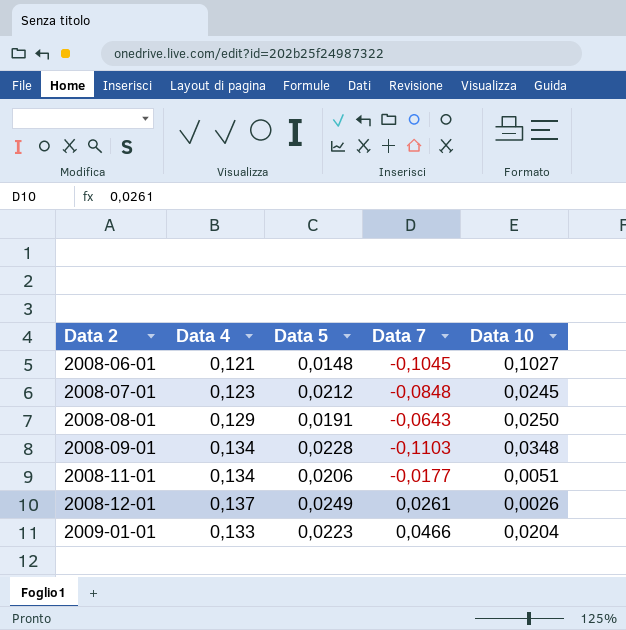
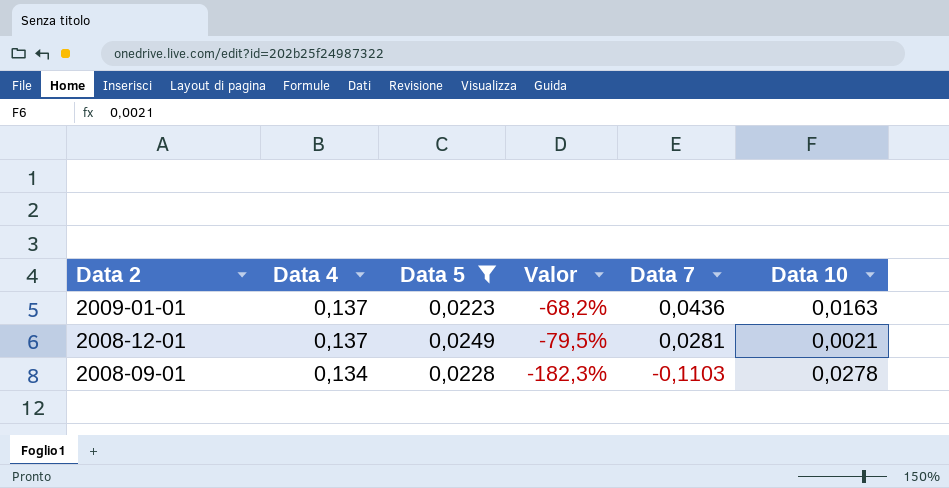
filter: none -> Data 5 >= 0,0223
row order: Data 2 ascending -> Data 2 descending
column Valor | formula: none -> ([Data 7] - [Data 4]) / [Data 4]
2009-01-01 | Data 4: 0,133 -> 0,137
2009-01-01 | Data 7: 0,0466 -> 0,0436
2009-01-01 | Data 10: 0,0204 -> 0,0163
2008-12-01 | Data 7: 0,0261 -> 0,0281
2008-12-01 | Data 10: 0,0026 -> 0,0021
2008-09-01 | Data 10: 0,0348 -> 0,0278

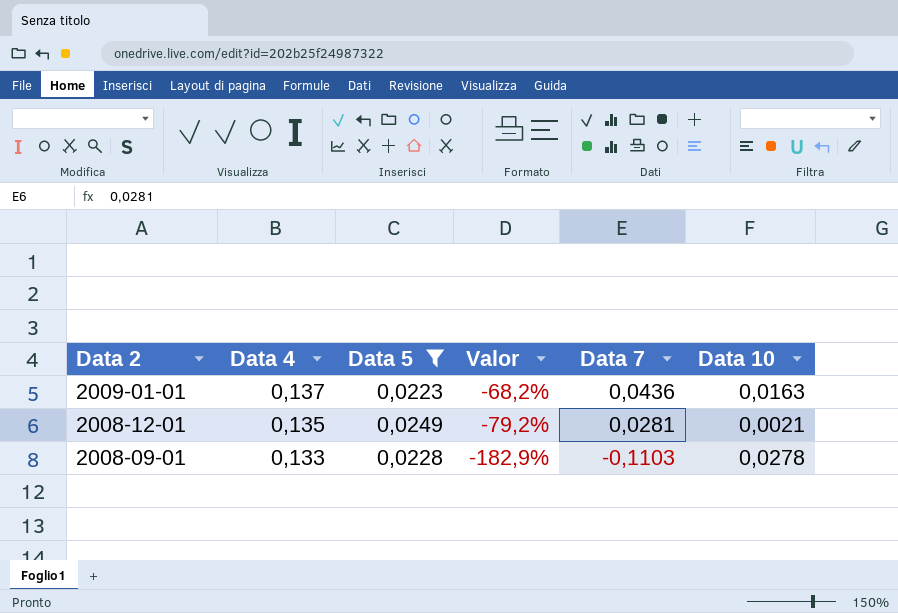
2008-12-01 | Data 4: 0,137 -> 0,135
2008-12-01 | Valor: -79,5% -> -79,2%
2008-09-01 | Data 4: 0,134 -> 0,133
2008-09-01 | Valor: -182,3% -> -182,9%

